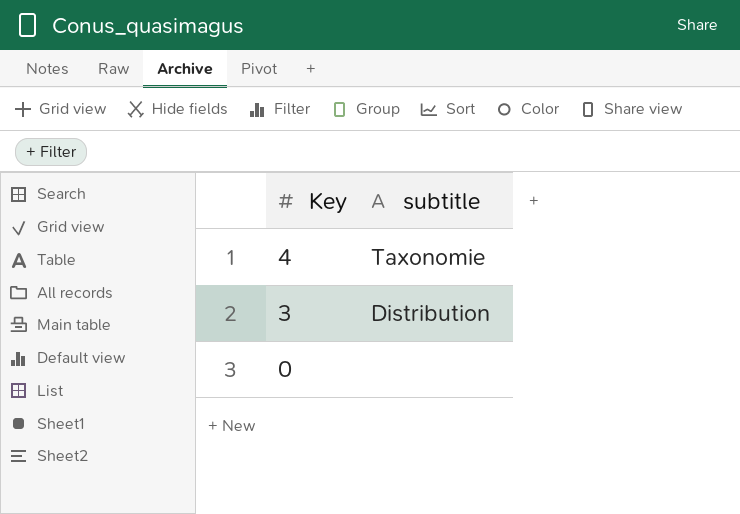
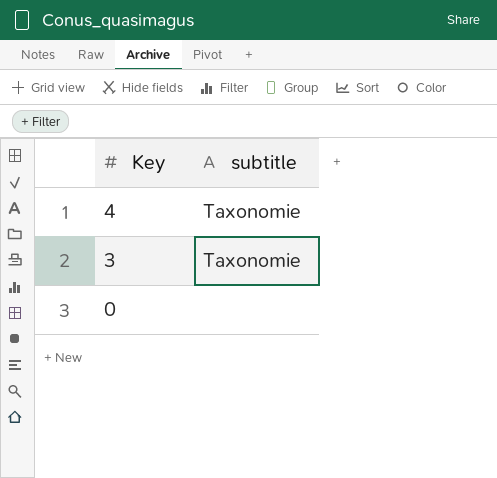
3 | subtitle: Distribution -> Taxonomie

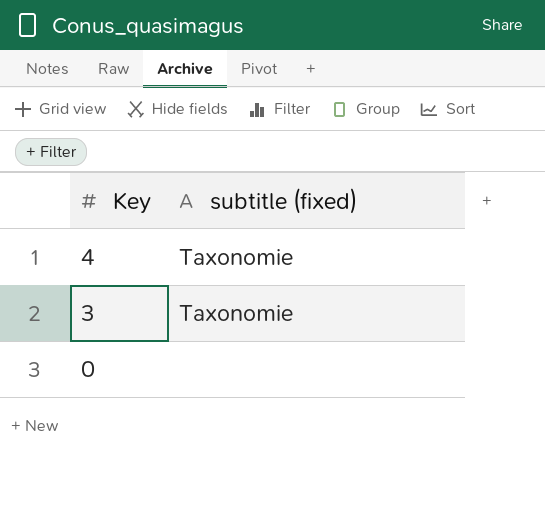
column name: subtitle -> subtitle (fixed)

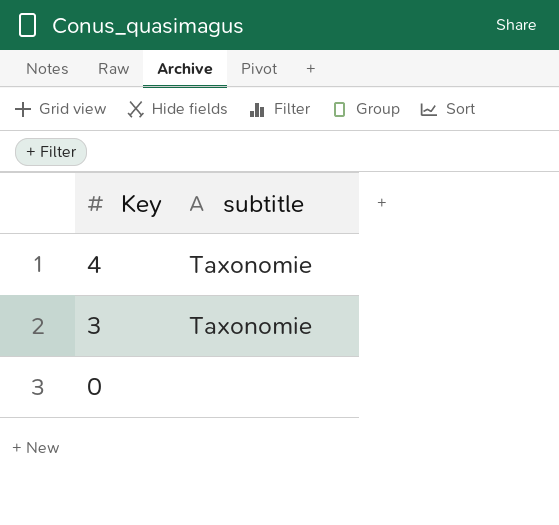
column name: subtitle (fixed) -> subtitle

